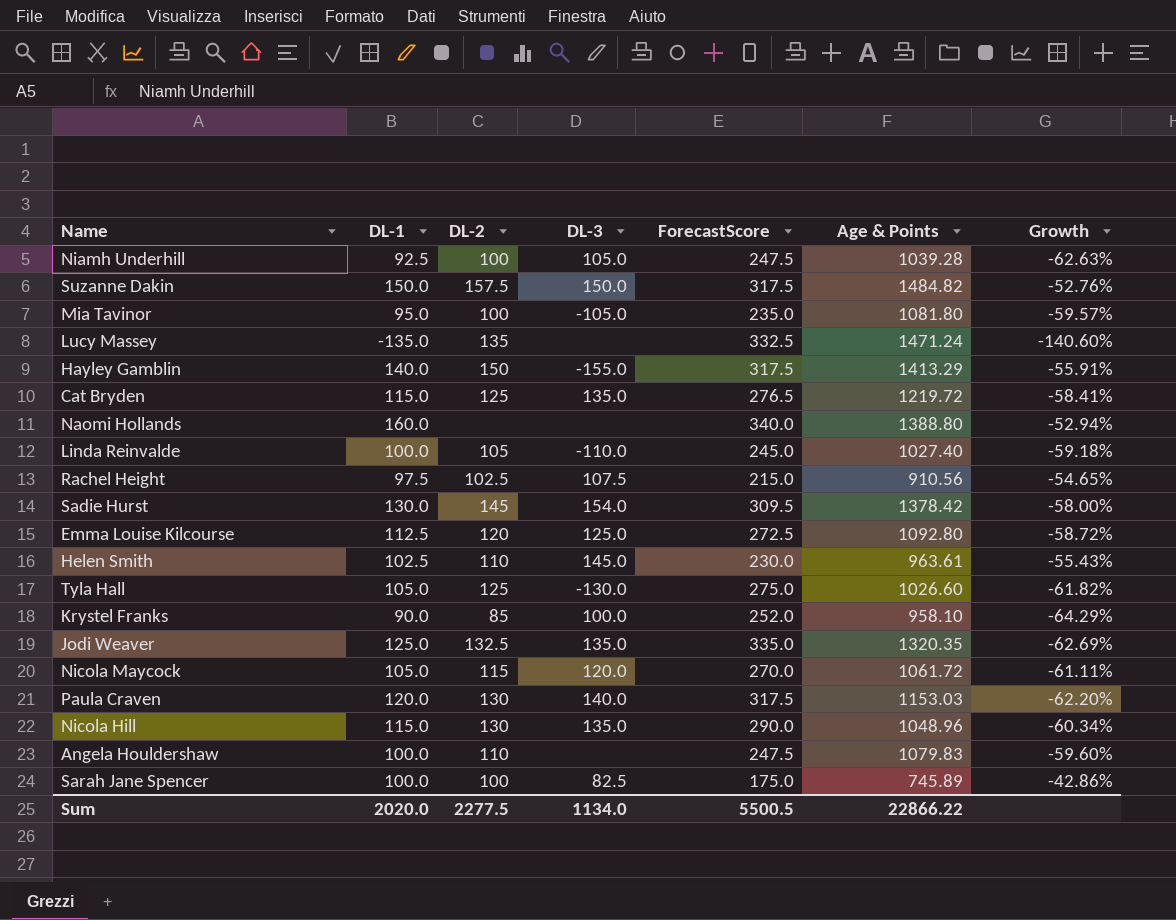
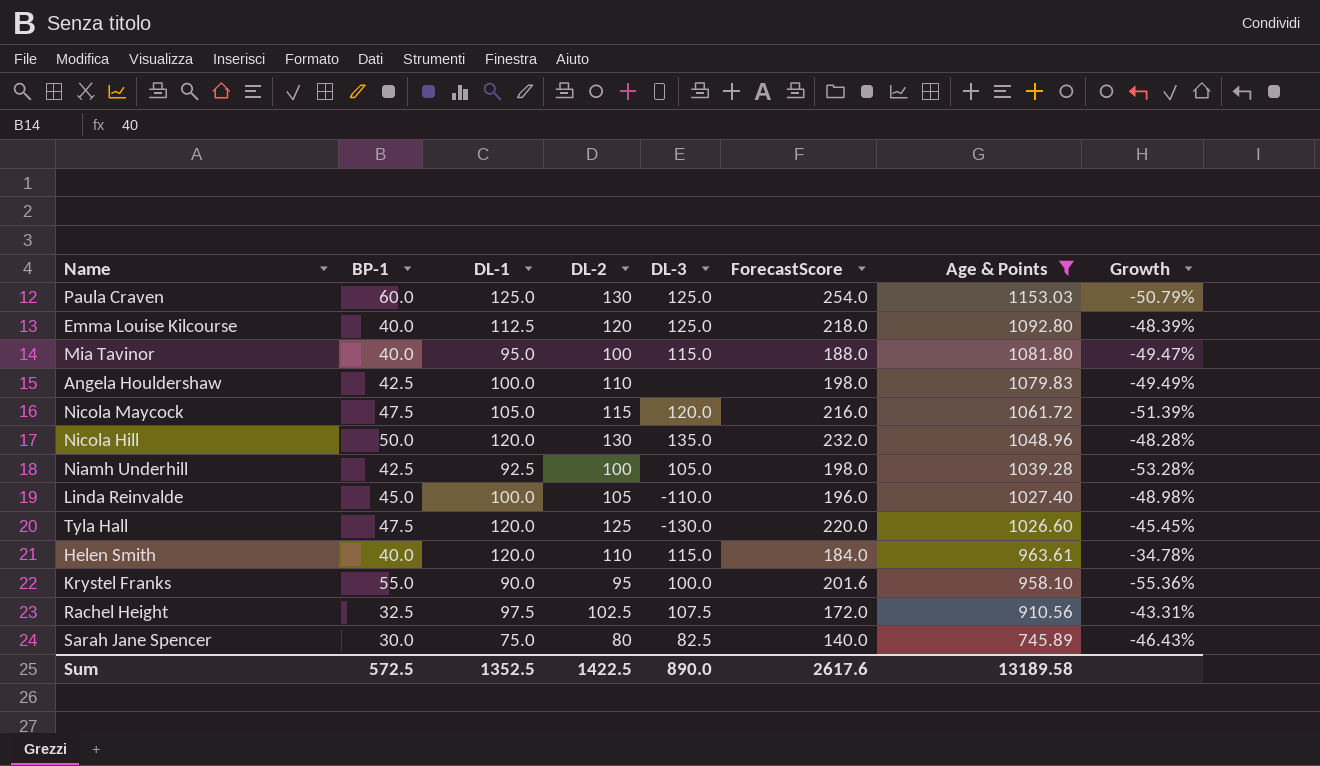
filter: none -> Age & Points <= 1153.03
row order: none -> Age & Points descending
column BP-1 | position: none -> 2
Paula Craven | DL-1: 120.0 -> 125.0
Paula Craven | DL-3: 140.0 -> 125.0
Paula Craven | ForecastScore: 317.5 -> 254.0
Paula Craven | Growth: -62.20% -> -50.79%
Emma Louise Kilcourse | ForecastScore: 272.5 -> 218.0
Emma Louise Kilcourse | Growth: -58.72% -> -48.39%
Mia Tavinor | DL-3: -105.0 -> 115.0
Mia Tavinor | ForecastScore: 235.0 -> 188.0
Mia Tavinor | Growth: -59.57% -> -49.47%
Angela Houldershaw | ForecastScore: 247.5 -> 198.0
Angela Houldershaw | Growth: -59.60% -> -49.49%
Nicola Maycock | ForecastScore: 270.0 -> 216.0
Nicola Maycock | Growth: -61.11% -> -51.39%
Nicola Hill | DL-1: 115.0 -> 120.0
Nicola Hill | ForecastScore: 290.0 -> 232.0
Nicola Hill | Growth: -60.34% -> -48.28%
Niamh Underhill | ForecastScore: 247.5 -> 198.0
Niamh Underhill | Growth: -62.63% -> -53.28%
Linda Reinvalde | ForecastScore: 245.0 -> 196.0
Linda Reinvalde | Growth: -59.18% -> -48.98%
Tyla Hall | DL-1: 105.0 -> 120.0
Tyla Hall | ForecastScore: 275.0 -> 220.0
Tyla Hall | Growth: -61.82% -> -45.45%
Helen Smith | DL-1: 102.5 -> 120.0
Helen Smith | DL-3: 145.0 -> 115.0
Helen Smith | ForecastScore: 230.0 -> 184.0
Helen Smith | Growth: -55.43% -> -34.78%
Krystel Franks | DL-2: 85 -> 95
Krystel Franks | ForecastScore: 252.0 -> 201.6
Krystel Franks | Growth: -64.29% -> -55.36%
Rachel Height | ForecastScore: 215.0 -> 172.0
Rachel Height | Growth: -54.65% -> -43.31%
Sarah Jane Spencer | DL-1: 100.0 -> 75.0
Sarah Jane Spencer | DL-2: 100 -> 80
Sarah Jane Spencer | ForecastScore: 175.0 -> 140.0
Sarah Jane Spencer | Growth: -42.86% -> -46.43%
Sum | DL-1: 2020.0 -> 1352.5
Sum | DL-2: 2277.5 -> 1422.5
Sum | DL-3: 1134.0 -> 890.0
Sum | ForecastScore: 5500.5 -> 2617.6
Sum | Age & Points: 22866.22 -> 13189.58

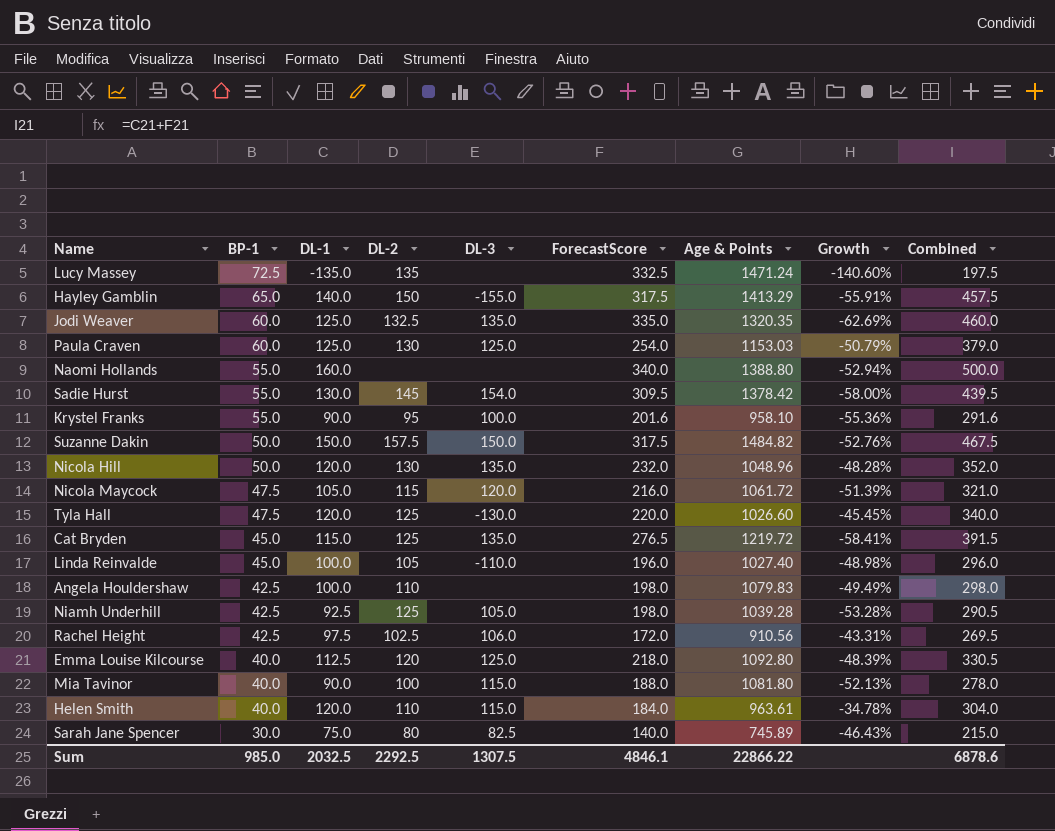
filter: Age & Points <= 1153.03 -> none
row order: Age & Points descending -> BP-1 descending
column Combined | formula: none -> [DL-1] + [ForecastScore]
Niamh Underhill | DL-2: 100 -> 125
Rachel Height | BP-1: 32.5 -> 42.5
Rachel Height | DL-3: 107.5 -> 106.0
Mia Tavinor | DL-1: 95.0 -> 90.0
Mia Tavinor | Growth: -49.47% -> -52.13%
Sum | BP-1: 572.5 -> 985.0
Sum | DL-1: 1352.5 -> 2032.5
Sum | DL-2: 1422.5 -> 2292.5
Sum | DL-3: 890.0 -> 1307.5
Sum | ForecastScore: 2617.6 -> 4846.1
Sum | Age & Points: 13189.58 -> 22866.22

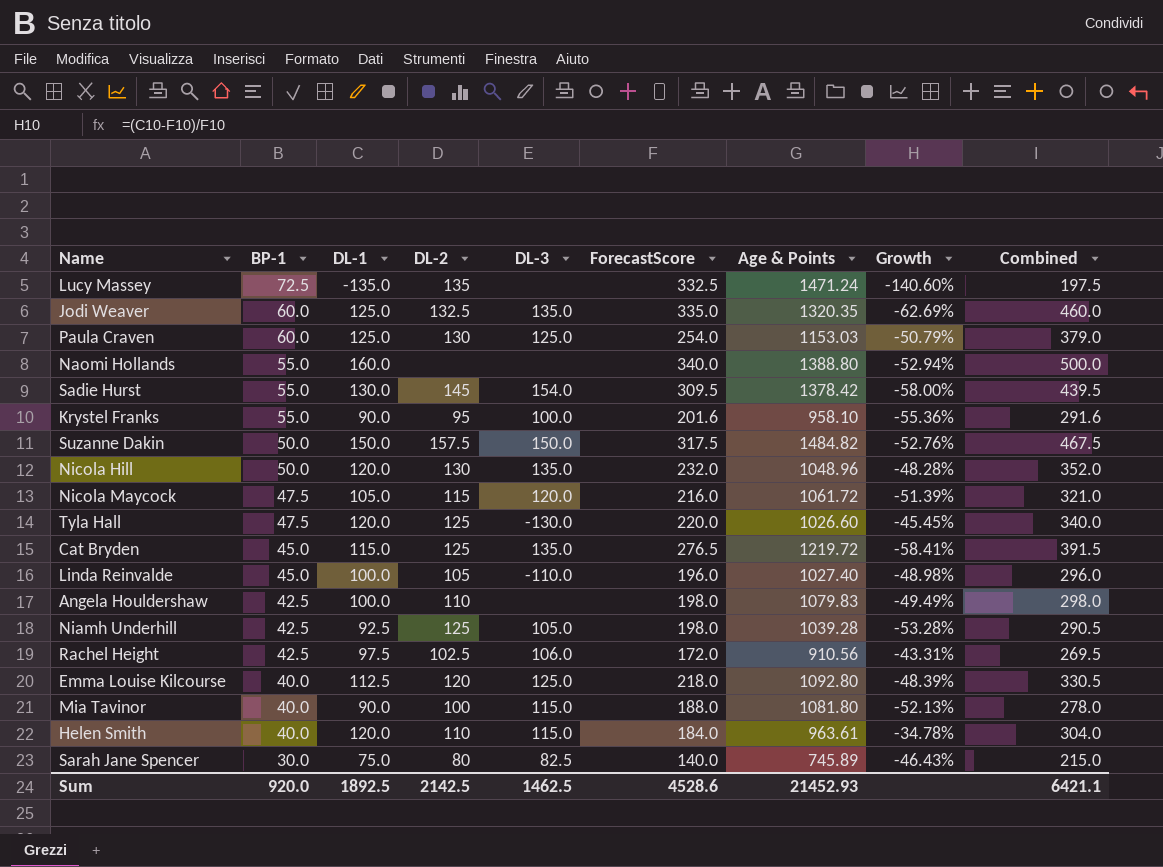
row Hayley Gamblin: 65.0 | 140.0 | 150 | -155.0 | 317.5 | 1413.29 | -55.91% | 457.5 -> none
Sum | BP-1: 985.0 -> 920.0
Sum | DL-1: 2032.5 -> 1892.5
Sum | DL-2: 2292.5 -> 2142.5
Sum | DL-3: 1307.5 -> 1462.5
Sum | ForecastScore: 4846.1 -> 4528.6
Sum | Age & Points: 22866.22 -> 21452.93
Sum | Combined: 6878.6 -> 6421.1

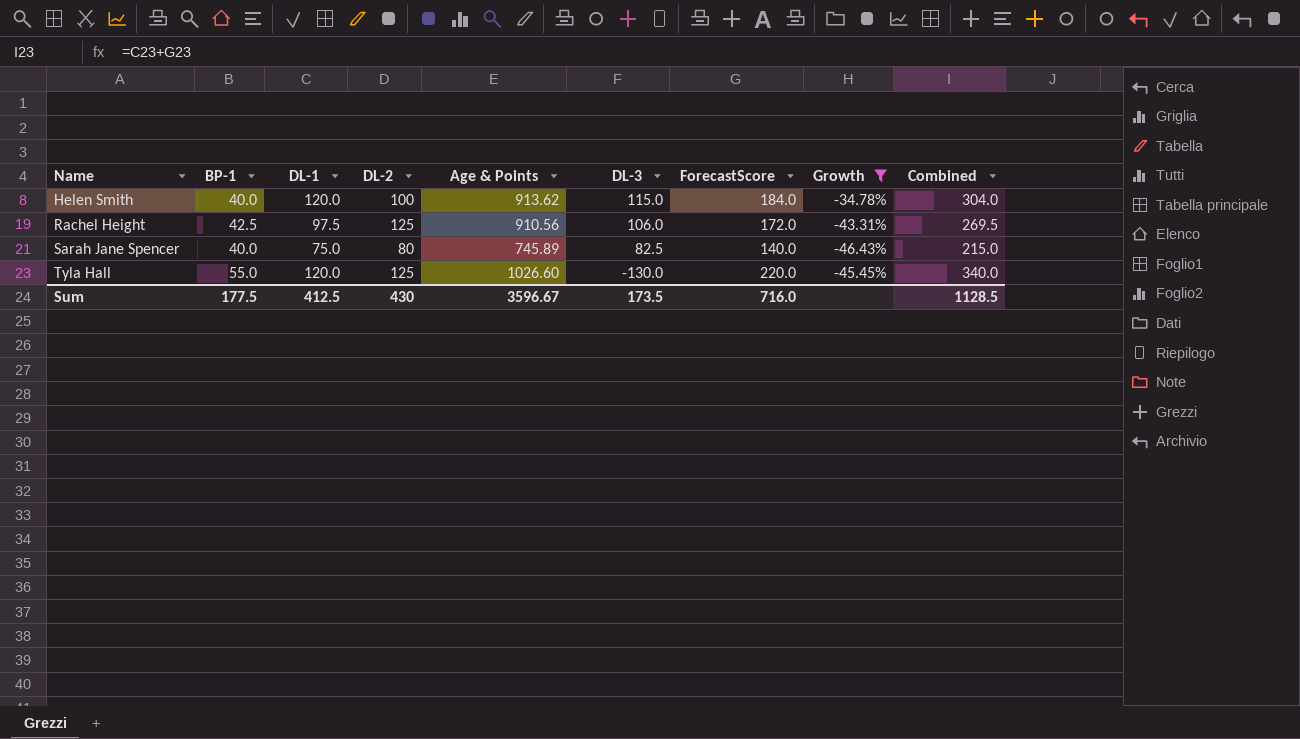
filter: none -> Growth >= -46.43%
row order: BP-1 descending -> Name ascending
column Age & Points | position: 7 -> 5
Helen Smith | DL-2: 110 -> 100
Helen Smith | Age & Points: 963.61 -> 913.62
Rachel Height | DL-2: 102.5 -> 125
Sarah Jane Spencer | BP-1: 30.0 -> 40.0
Tyla Hall | BP-1: 47.5 -> 55.0
Sum | BP-1: 920.0 -> 177.5
Sum | DL-1: 1892.5 -> 412.5
Sum | DL-2: 2142.5 -> 430
Sum | Age & Points: 21452.93 -> 3596.67
Sum | DL-3: 1462.5 -> 173.5
Sum | ForecastScore: 4528.6 -> 716.0
Sum | Combined: 6421.1 -> 1128.5

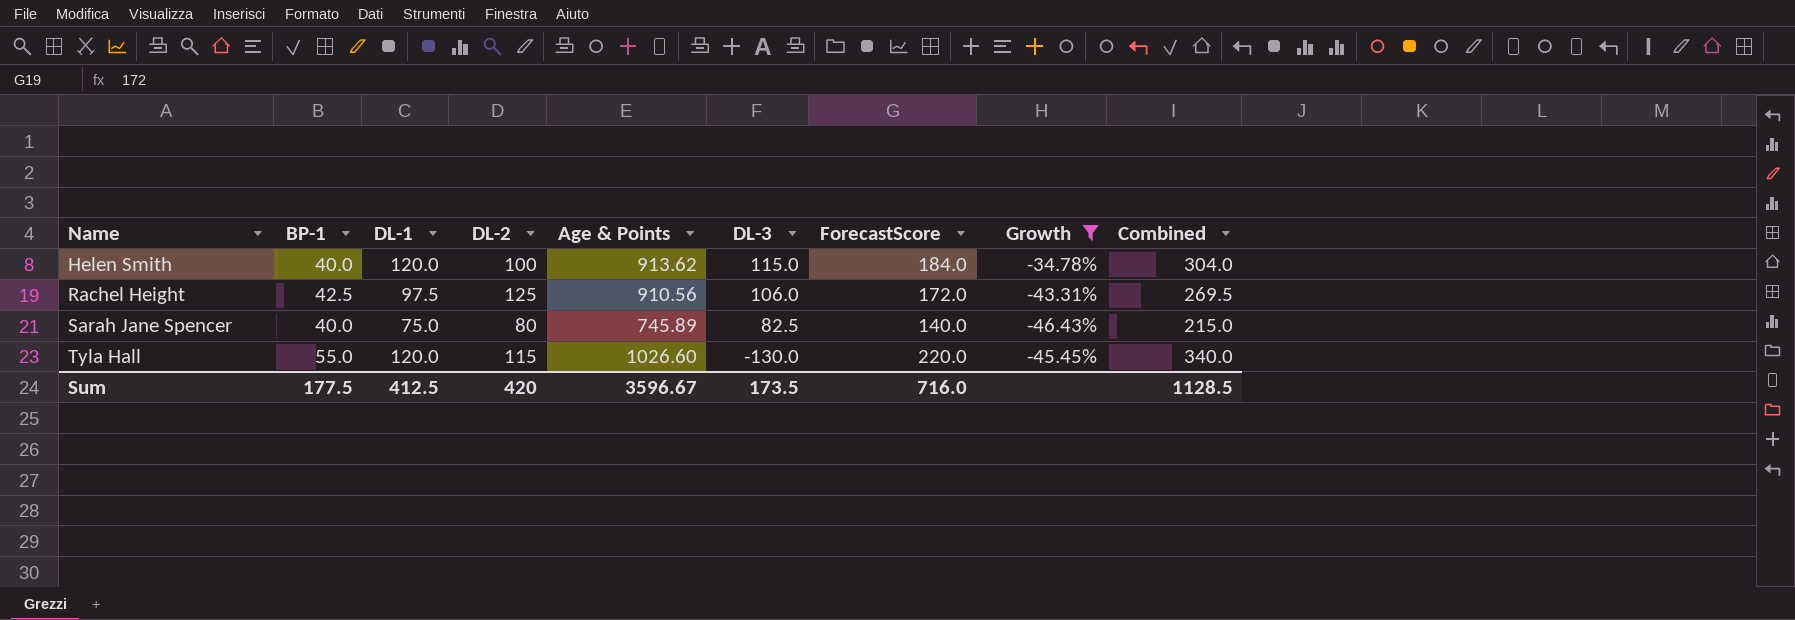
Tyla Hall | DL-2: 125 -> 115
Sum | DL-2: 430 -> 420

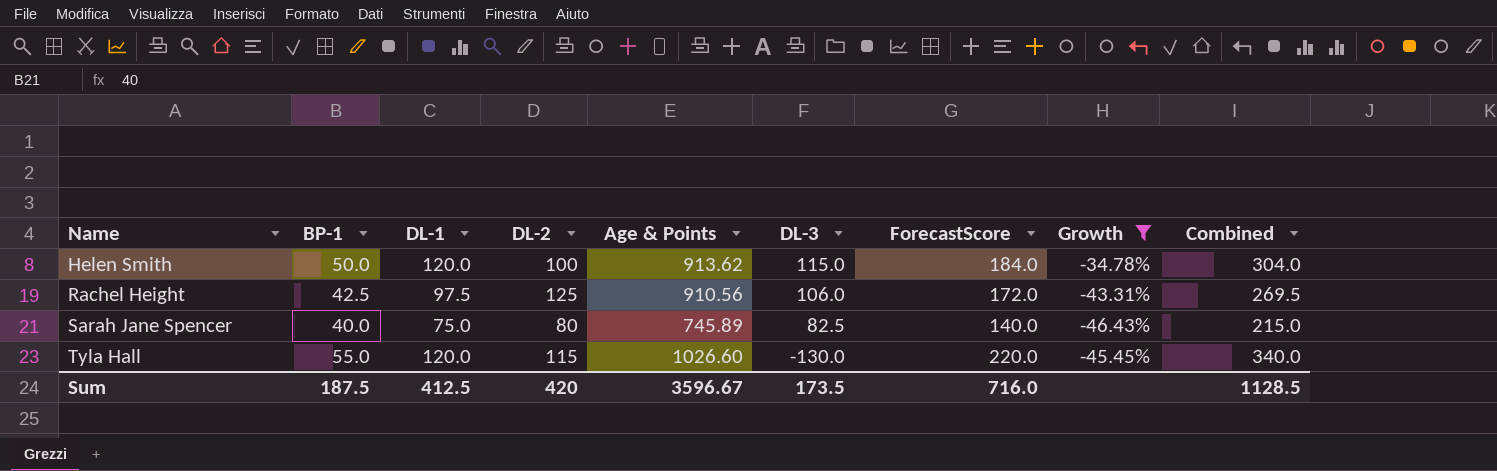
Helen Smith | BP-1: 40.0 -> 50.0
Sum | BP-1: 177.5 -> 187.5

